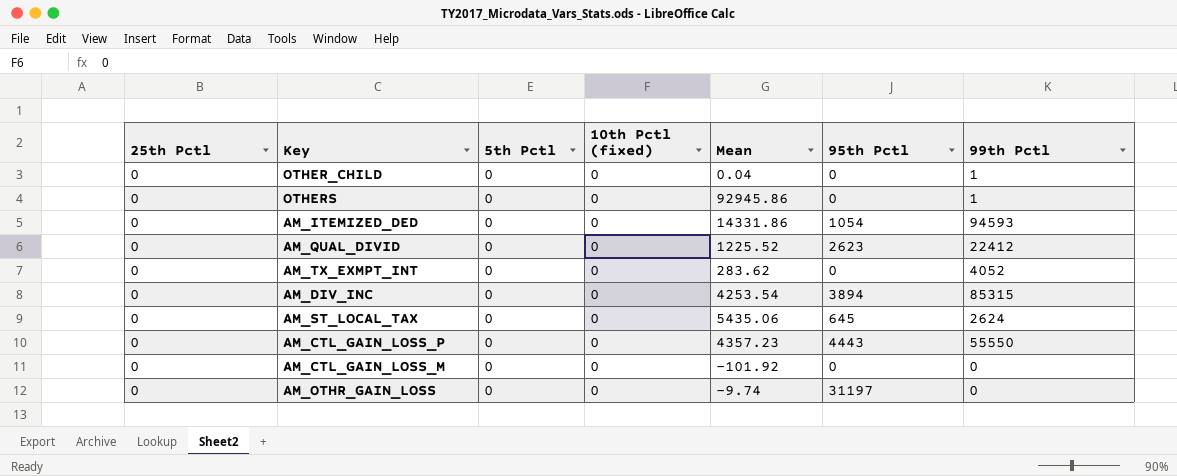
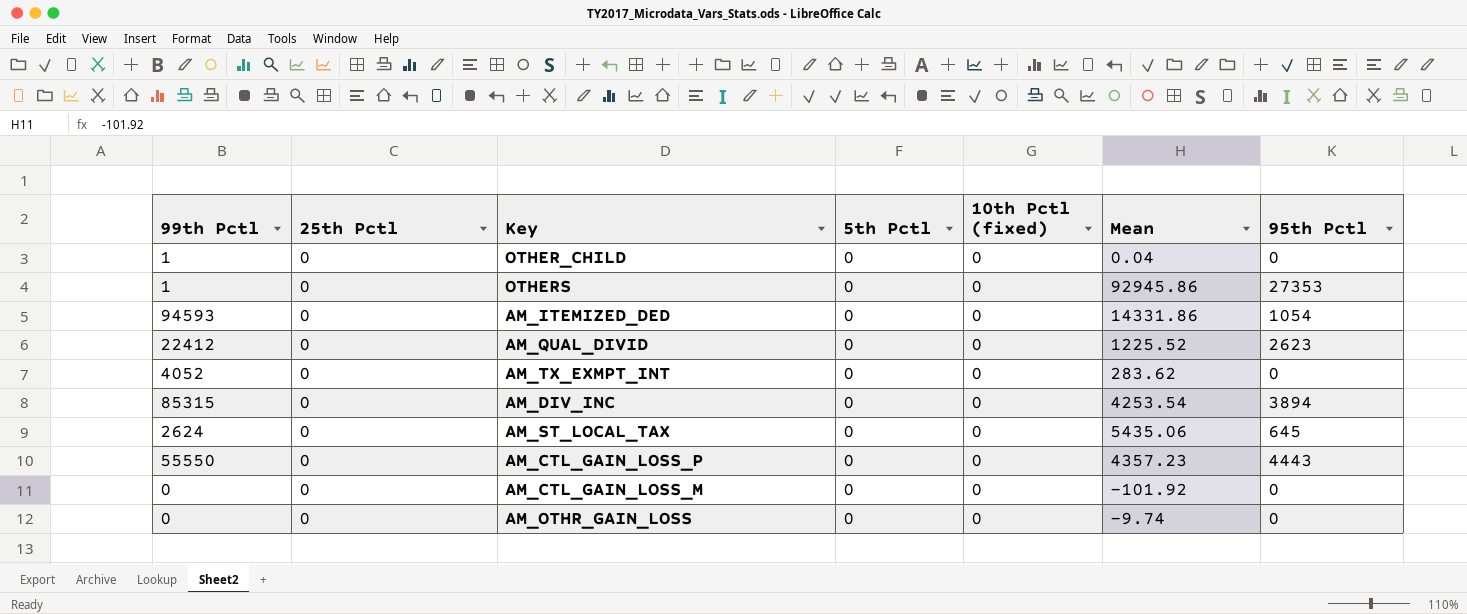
column 99th Pctl | position: 7 -> 1
OTHERS | 95th Pctl: 0 -> 27353
AM_OTHR_GAIN_LOSS | 95th Pctl: 31197 -> 0

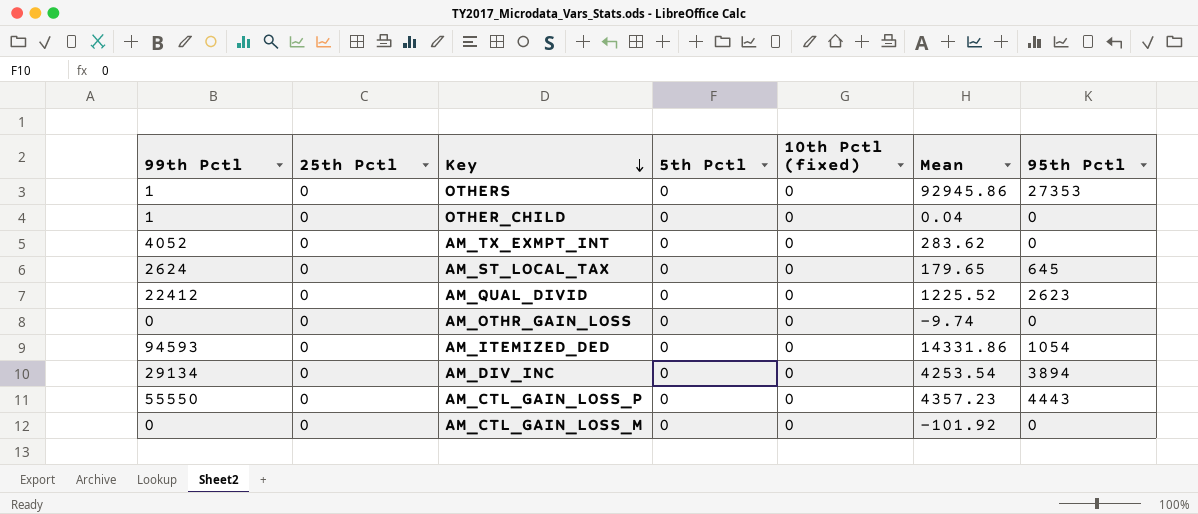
row order: none -> Key descending
AM_ST_LOCAL_TAX | Mean: 5435.06 -> 179.65
AM_DIV_INC | 99th Pctl: 85315 -> 29134

